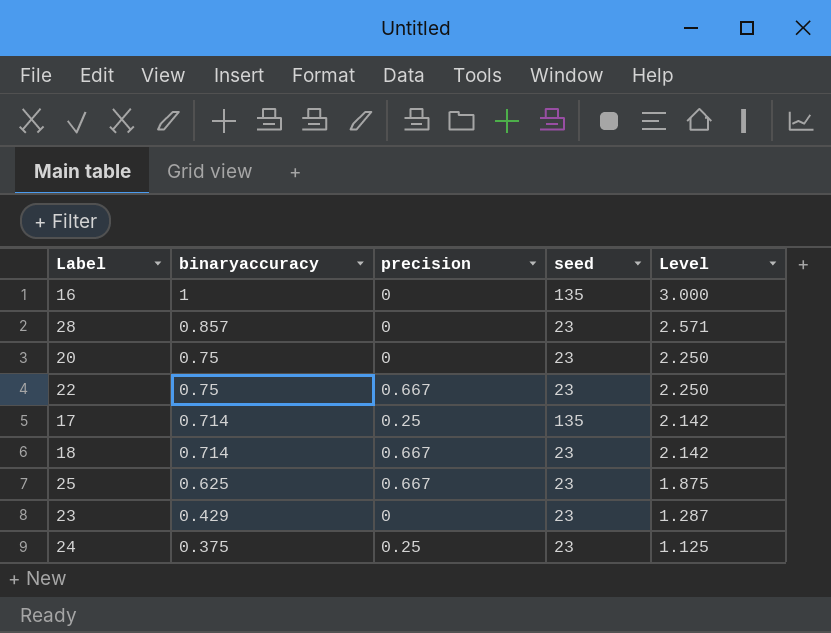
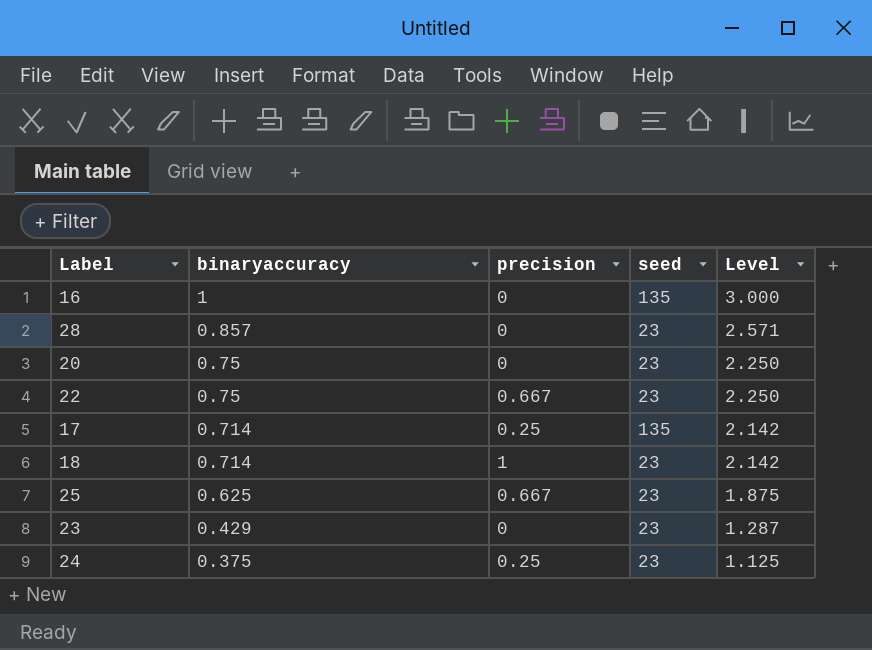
18 | precision: 0.667 -> 1

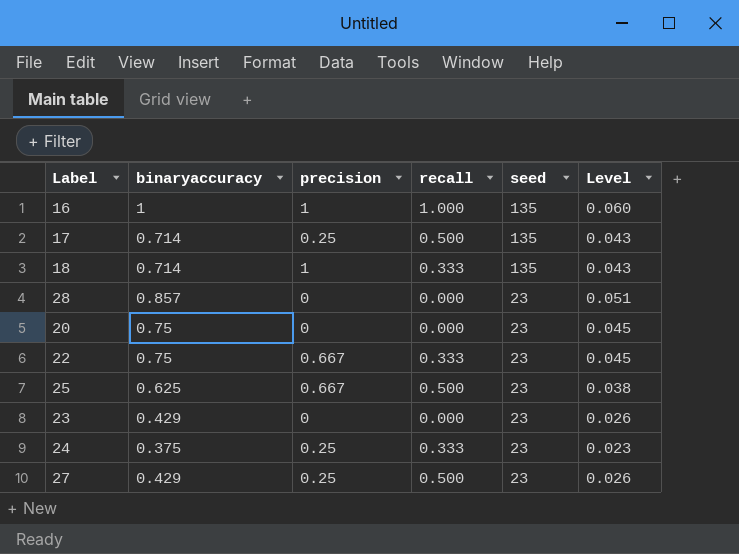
row order: binaryaccuracy descending -> seed descending
column recall | position: none -> 4
column Level | formula: [binaryaccuracy] * 3 -> [binaryaccuracy] * 0.06
16 | precision: 0 -> 1
18 | seed: 23 -> 135
row 27: none -> 0.429 | 0.25 | 0.500 | 23 | 0.026

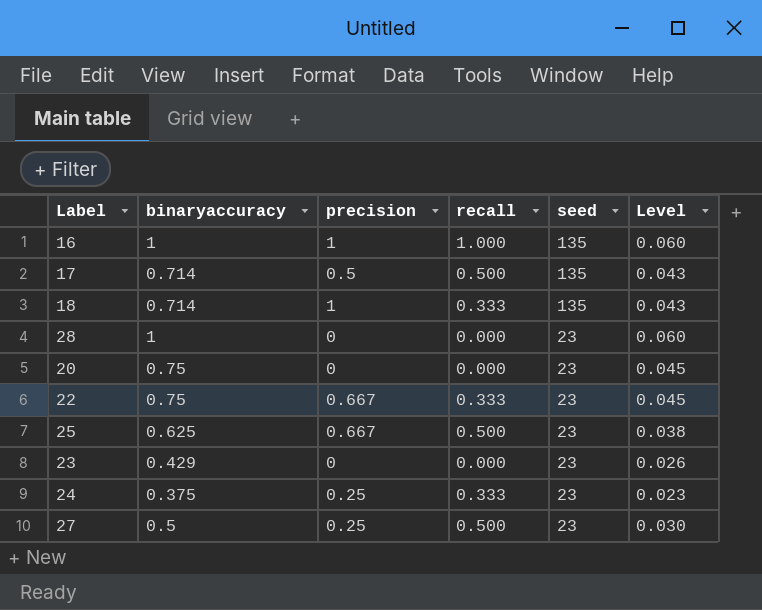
17 | precision: 0.25 -> 0.5
28 | binaryaccuracy: 0.857 -> 1
28 | Level: 0.051 -> 0.060
27 | binaryaccuracy: 0.429 -> 0.5
27 | Level: 0.026 -> 0.030

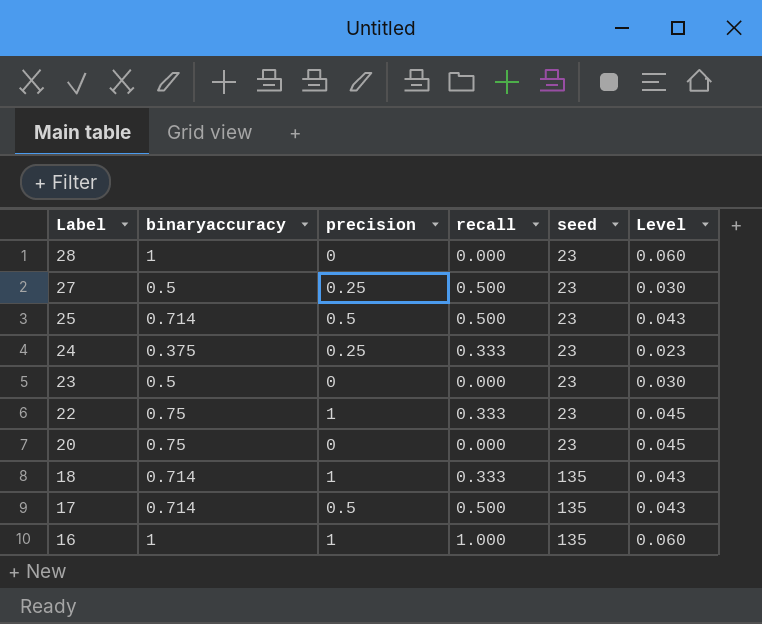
row order: seed descending -> Label descending
25 | binaryaccuracy: 0.625 -> 0.714
25 | precision: 0.667 -> 0.5
25 | Level: 0.038 -> 0.043
23 | binaryaccuracy: 0.429 -> 0.5
23 | Level: 0.026 -> 0.030
22 | precision: 0.667 -> 1

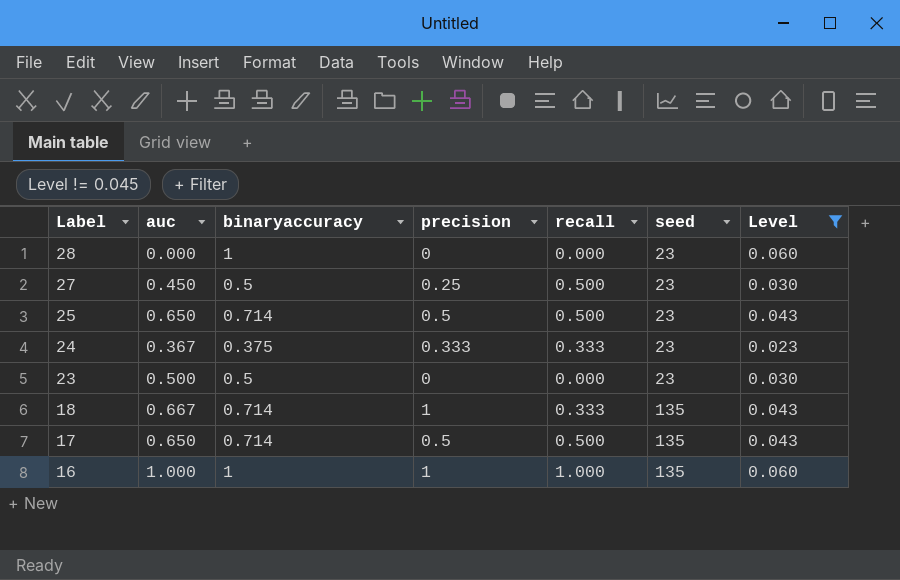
filter: none -> Level != 0.045
column auc | position: none -> 2
24 | precision: 0.25 -> 0.333

